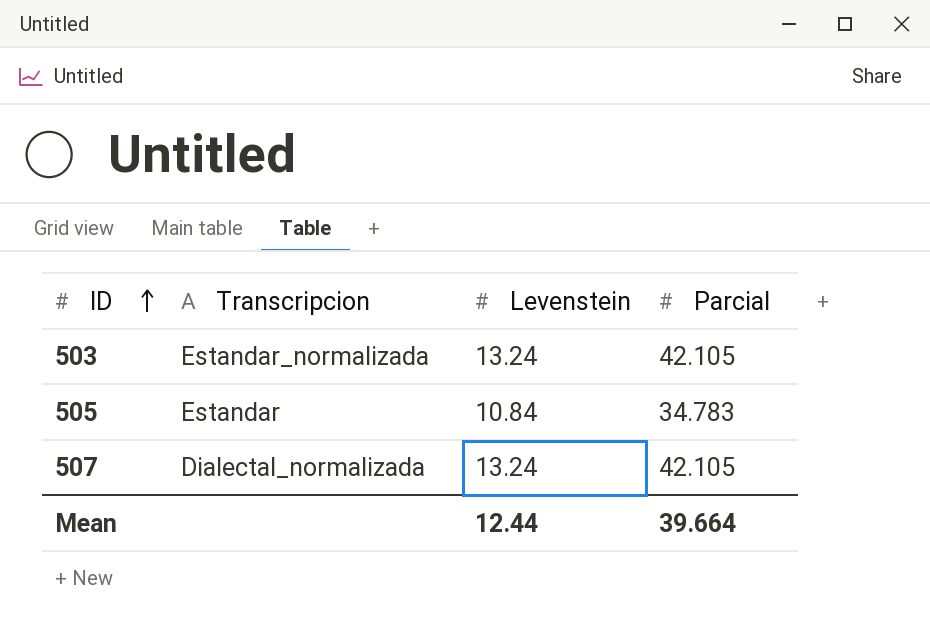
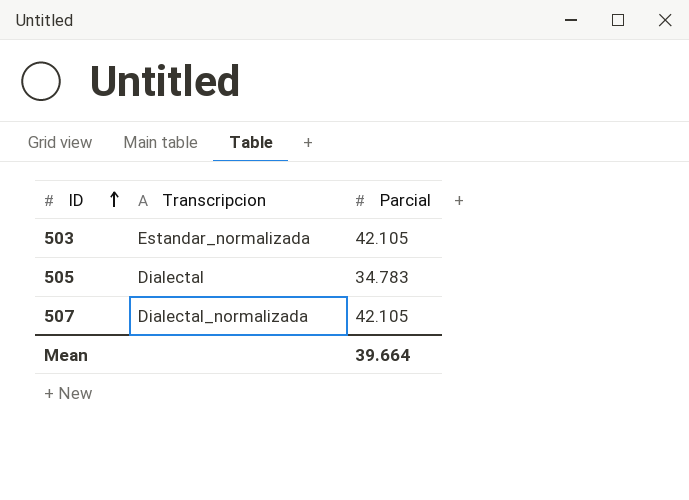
column Levenstein | position: 3 -> none
505 | Transcripcion: Estandar -> Dialectal

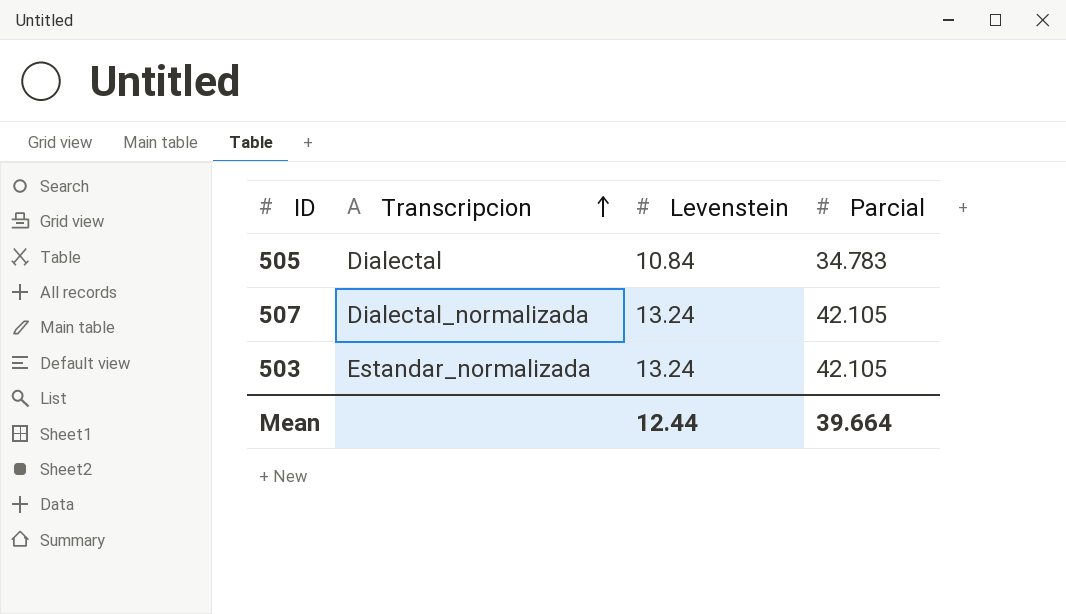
row order: ID ascending -> Transcripcion ascending
column Levenstein | position: none -> 3

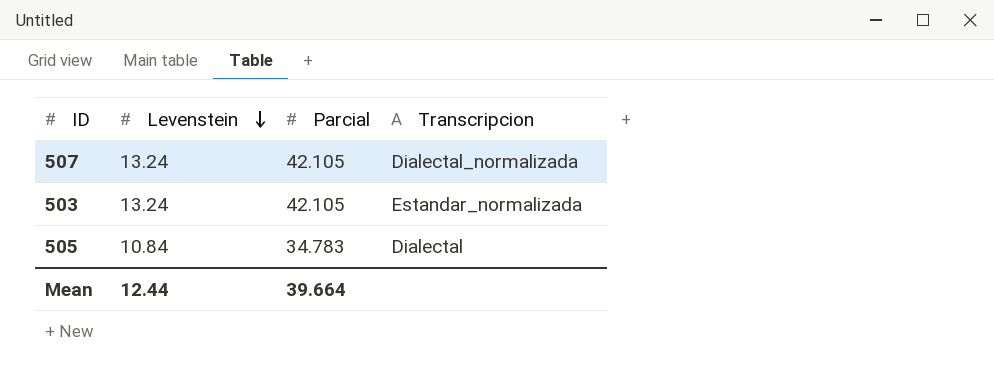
row order: Transcripcion ascending -> Levenstein descending
column Transcripcion | position: 2 -> 4

